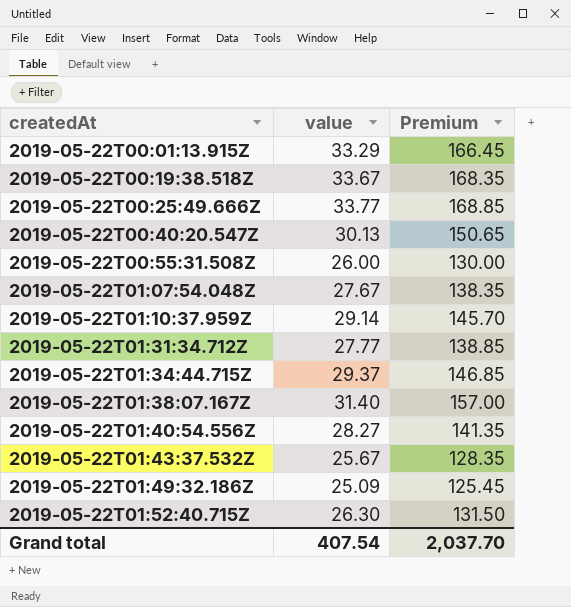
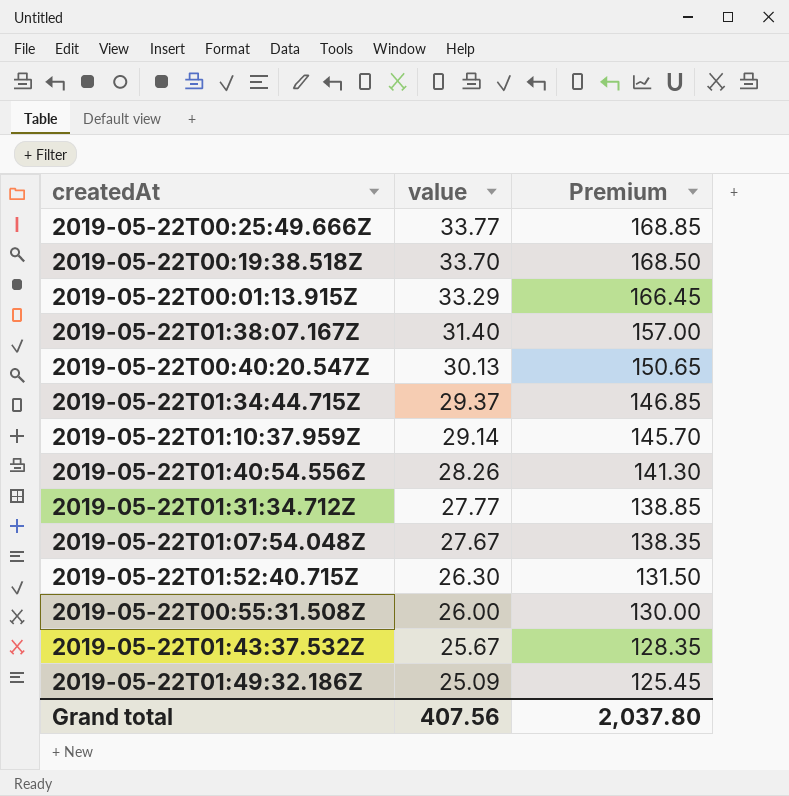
row order: createdAt ascending -> value descending
2019-05-22T00:19:38.518Z | value: 33.67 -> 33.70
2019-05-22T00:19:38.518Z | Premium: 168.35 -> 168.50
2019-05-22T01:40:54.556Z | value: 28.27 -> 28.26
2019-05-22T01:40:54.556Z | Premium: 141.35 -> 141.30
Grand total | value: 407.54 -> 407.56
Grand total | Premium: 2,037.70 -> 2,037.80

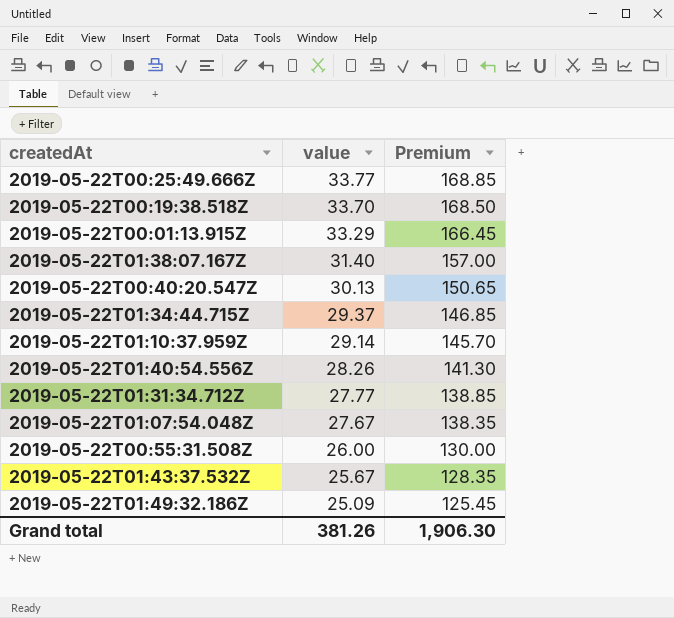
row 2019-05-22T01:52:40.715Z: 26.30 | 131.50 -> none
Grand total | value: 407.56 -> 381.26
Grand total | Premium: 2,037.80 -> 1,906.30

